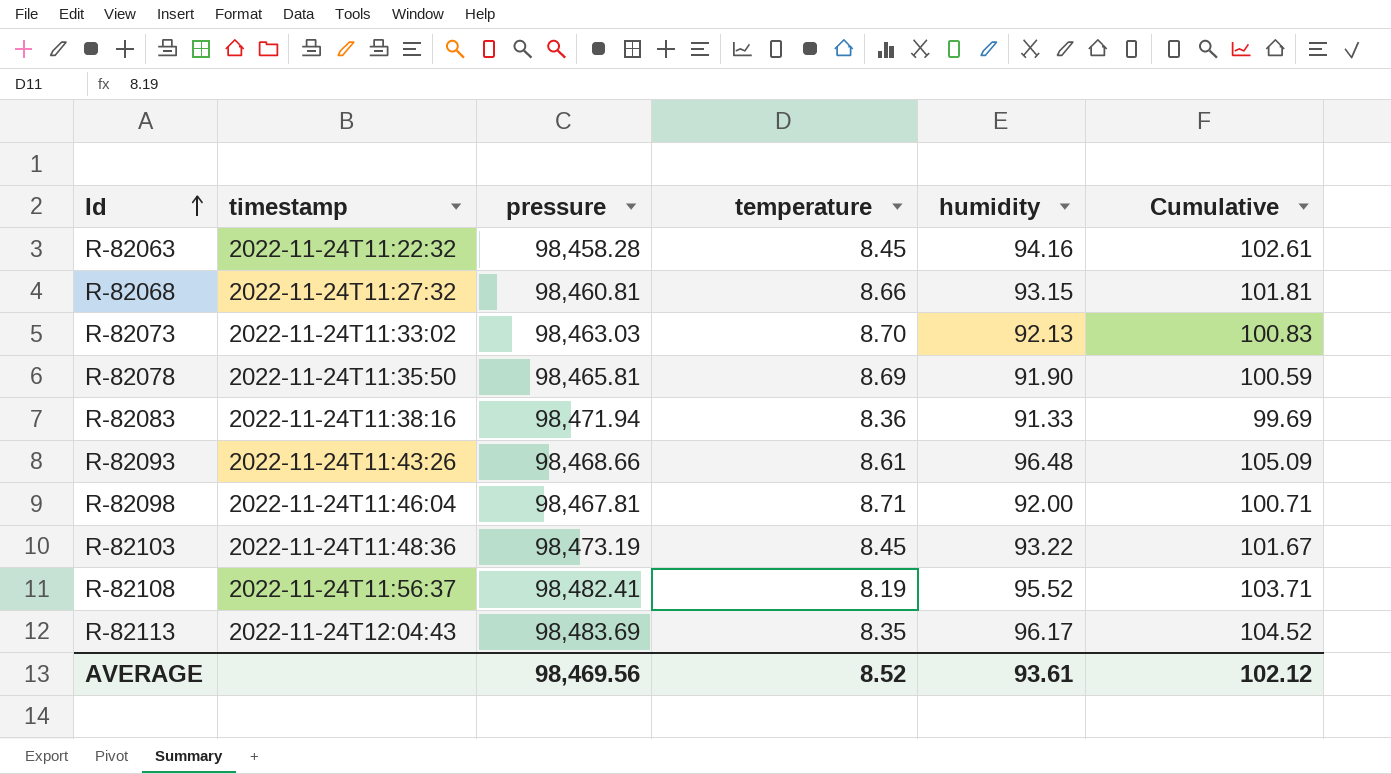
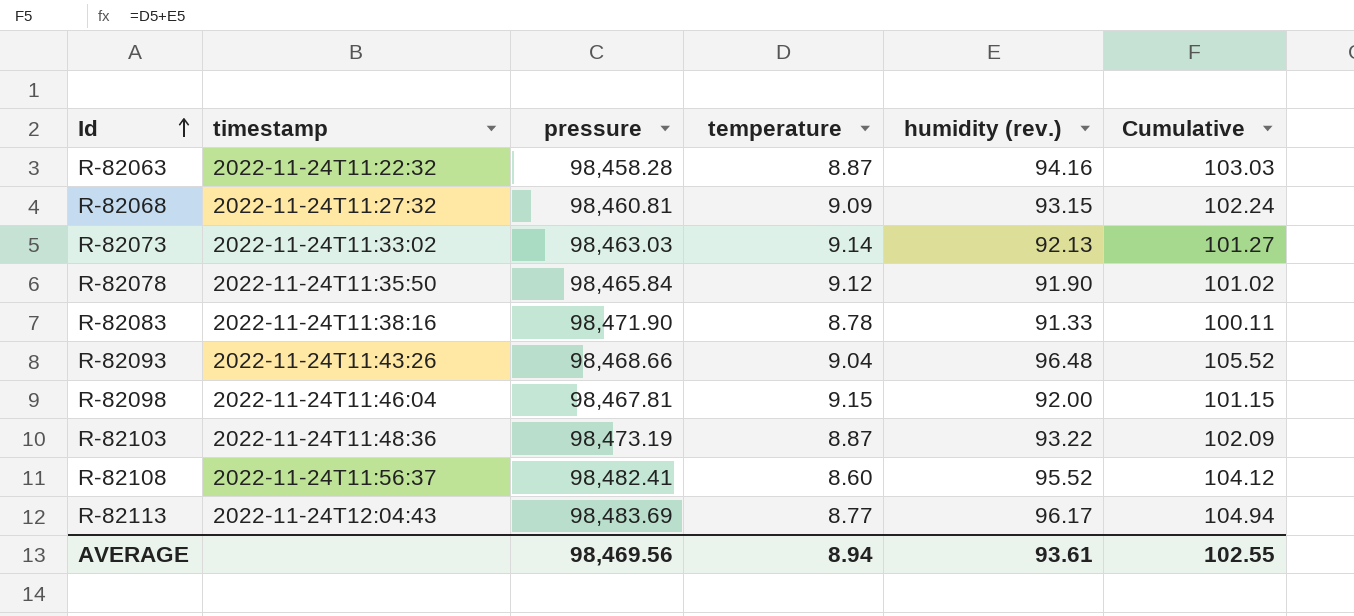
column name: humidity -> humidity (rev.)
R-82063 | temperature: 8.45 -> 8.87
R-82063 | Cumulative: 102.61 -> 103.03
R-82068 | temperature: 8.66 -> 9.09
R-82068 | Cumulative: 101.81 -> 102.24
R-82073 | temperature: 8.70 -> 9.14
R-82073 | Cumulative: 100.83 -> 101.27
R-82078 | pressure: 98,465.81 -> 98,465.84
R-82078 | temperature: 8.69 -> 9.12
R-82078 | Cumulative: 100.59 -> 101.02
R-82083 | pressure: 98,471.94 -> 98,471.90
R-82083 | temperature: 8.36 -> 8.78
R-82083 | Cumulative: 99.69 -> 100.11
R-82093 | temperature: 8.61 -> 9.04
R-82093 | Cumulative: 105.09 -> 105.52
R-82098 | temperature: 8.71 -> 9.15
R-82098 | Cumulative: 100.71 -> 101.15
R-82103 | temperature: 8.45 -> 8.87
R-82103 | Cumulative: 101.67 -> 102.09
R-82108 | temperature: 8.19 -> 8.60
R-82108 | Cumulative: 103.71 -> 104.12
R-82113 | temperature: 8.35 -> 8.77
R-82113 | Cumulative: 104.52 -> 104.94
AVERAGE | temperature: 8.52 -> 8.94
AVERAGE | Cumulative: 102.12 -> 102.55

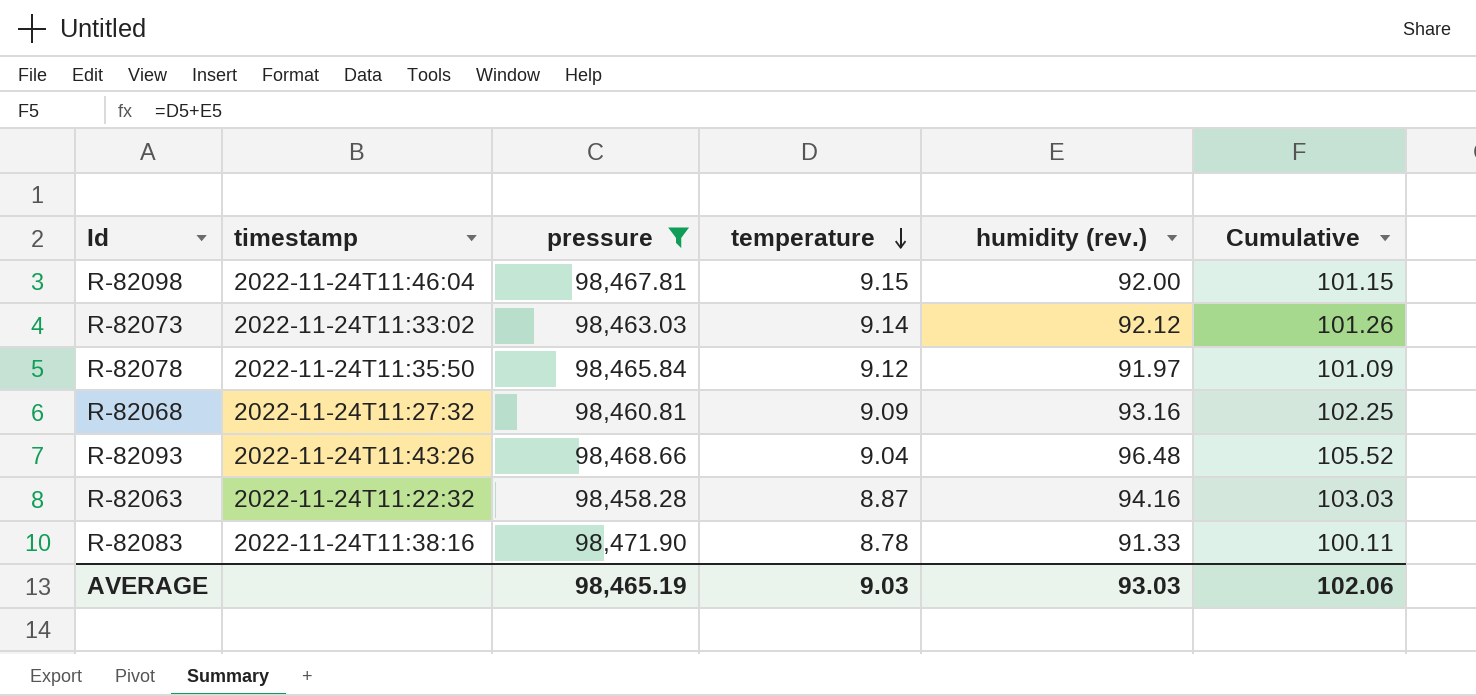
filter: none -> pressure <= 98,471.90
row order: Id ascending -> temperature descending
R-82073 | humidity (rev.): 92.13 -> 92.12
R-82073 | Cumulative: 101.27 -> 101.26
R-82078 | humidity (rev.): 91.90 -> 91.97
R-82078 | Cumulative: 101.02 -> 101.09
R-82068 | humidity (rev.): 93.15 -> 93.16
R-82068 | Cumulative: 102.24 -> 102.25
AVERAGE | pressure: 98,469.56 -> 98,465.19
AVERAGE | temperature: 8.94 -> 9.03
AVERAGE | humidity (rev.): 93.61 -> 93.03
AVERAGE | Cumulative: 102.55 -> 102.06

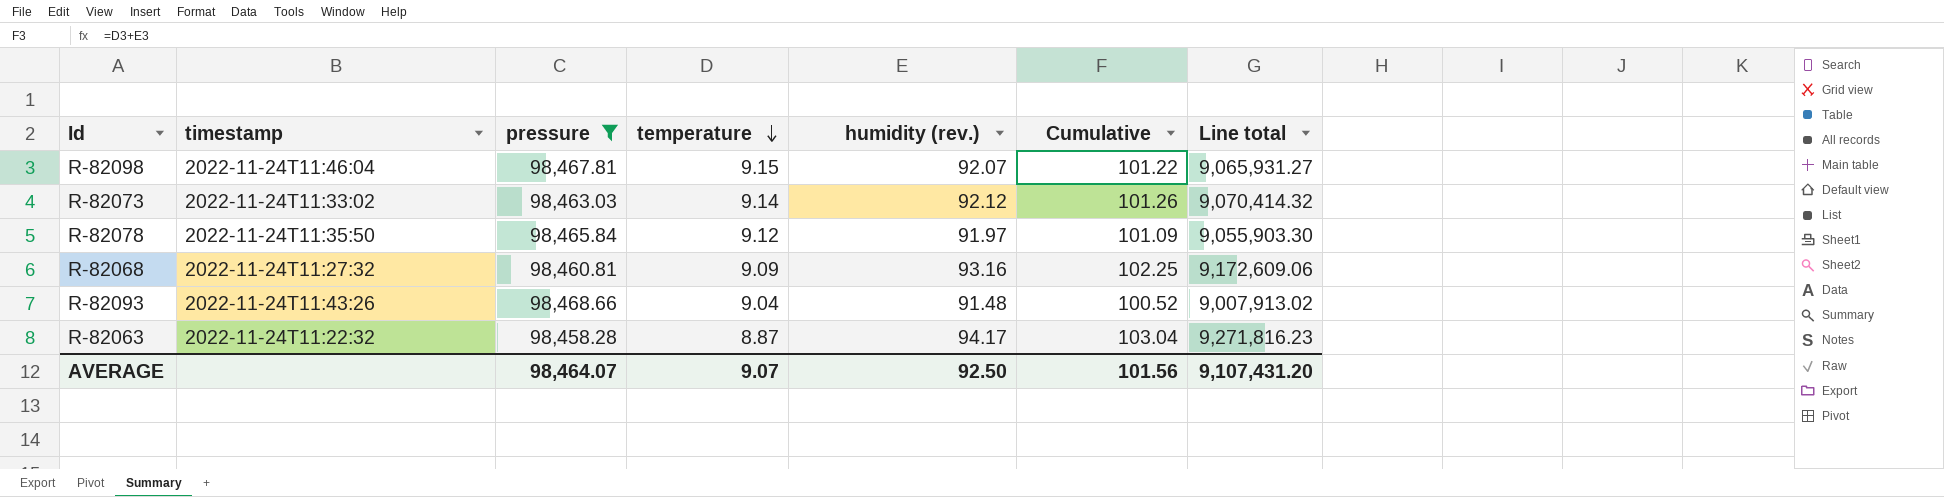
column Line total | formula: none -> [pressure] * [humidity (rev.)]
row R-82083: 2022-11-24T11:38:16 | 98,471.90 | 8.78 | 91.33 | 100.11 -> none
R-82098 | humidity (rev.): 92.00 -> 92.07
R-82098 | Cumulative: 101.15 -> 101.22
R-82093 | humidity (rev.): 96.48 -> 91.48
R-82093 | Cumulative: 105.52 -> 100.52
R-82063 | humidity (rev.): 94.16 -> 94.17
R-82063 | Cumulative: 103.03 -> 103.04
AVERAGE | pressure: 98,465.19 -> 98,464.07
AVERAGE | temperature: 9.03 -> 9.07
AVERAGE | humidity (rev.): 93.03 -> 92.50
AVERAGE | Cumulative: 102.06 -> 101.56

